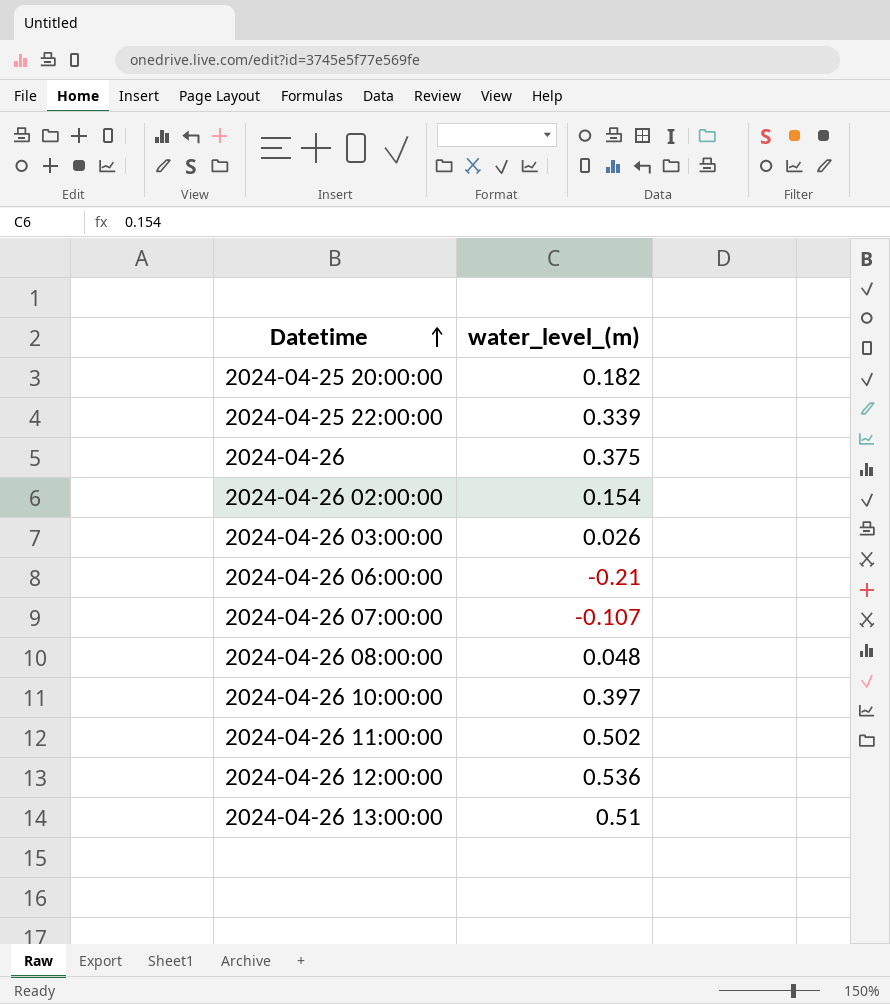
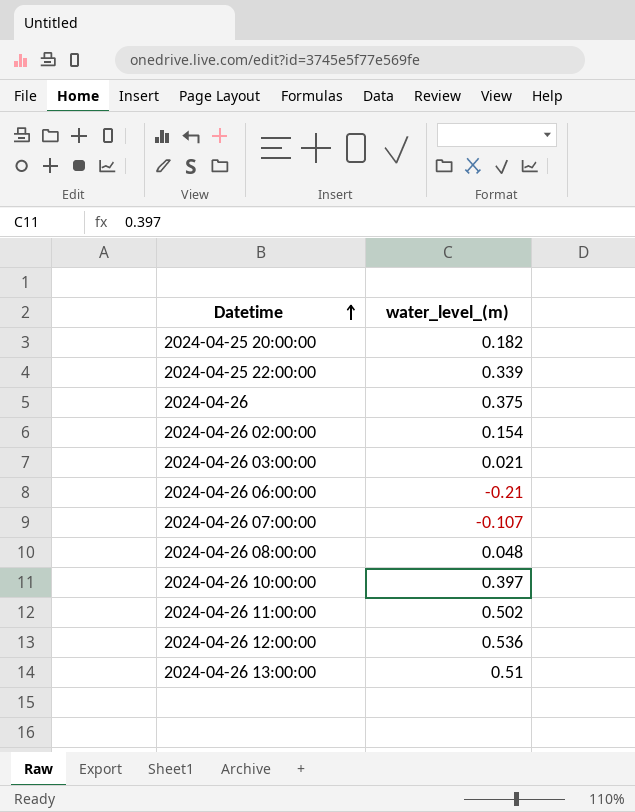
2024-04-26 03:00:00 | water_level_(m): 0.026 -> 0.021

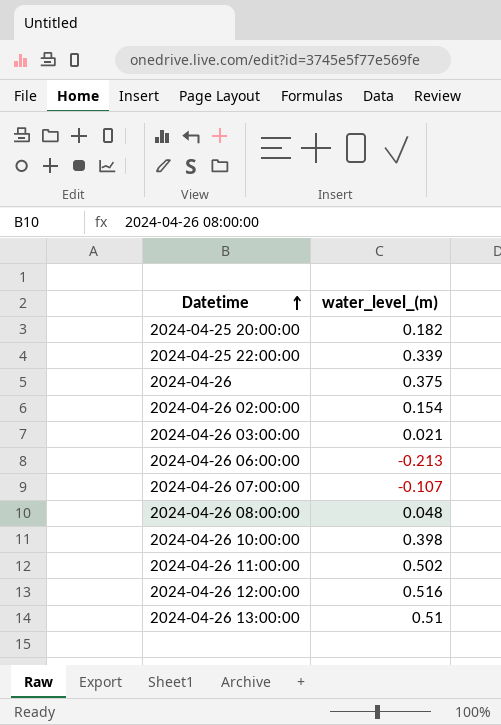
2024-04-26 06:00:00 | water_level_(m): -0.21 -> -0.213
2024-04-26 10:00:00 | water_level_(m): 0.397 -> 0.398
2024-04-26 12:00:00 | water_level_(m): 0.536 -> 0.516

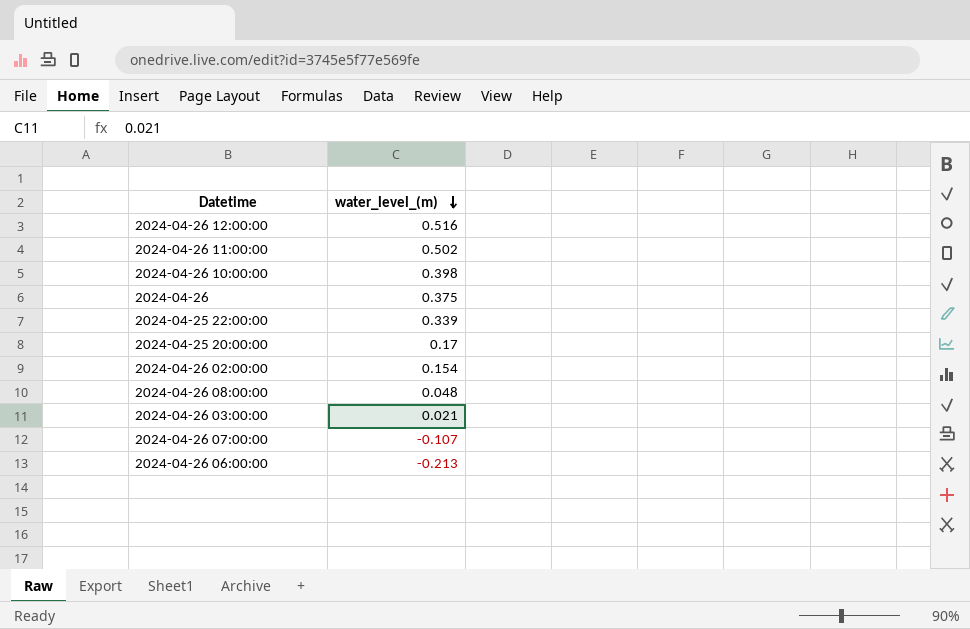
row order: Datetime ascending -> water_level_(m) descending
row 2024-04-26 13:00:00: 0.51 -> none
2024-04-25 20:00:00 | water_level_(m): 0.182 -> 0.17

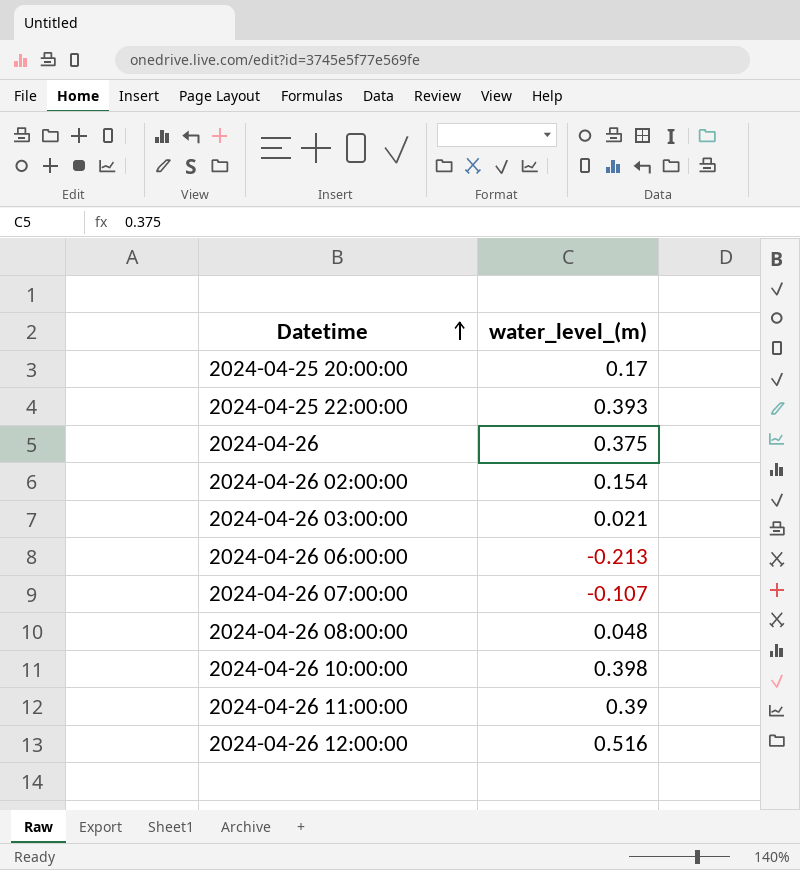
row order: water_level_(m) descending -> Datetime ascending
2024-04-25 22:00:00 | water_level_(m): 0.339 -> 0.393
2024-04-26 11:00:00 | water_level_(m): 0.502 -> 0.39

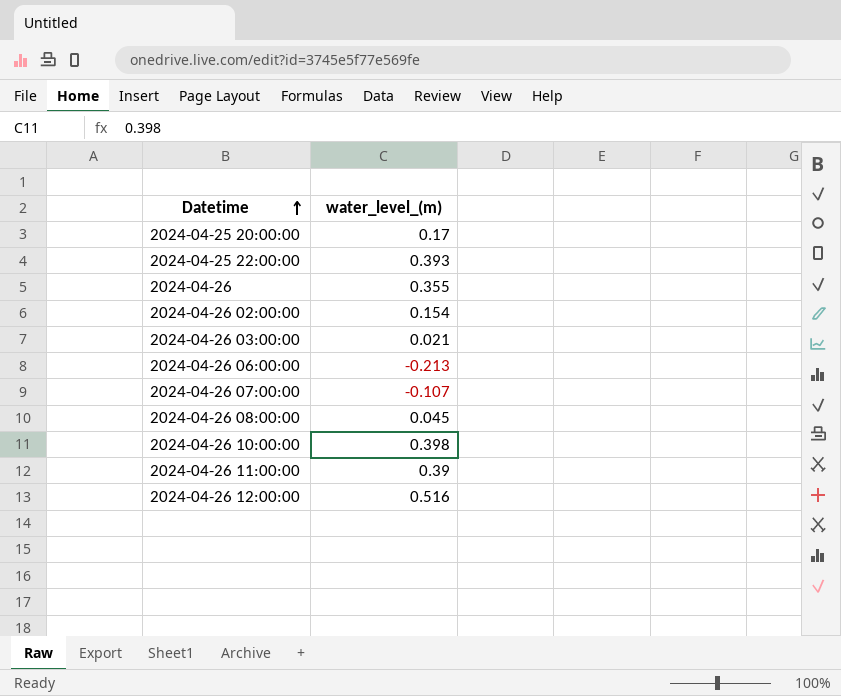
2024-04-26 | water_level_(m): 0.375 -> 0.355
2024-04-26 08:00:00 | water_level_(m): 0.048 -> 0.045

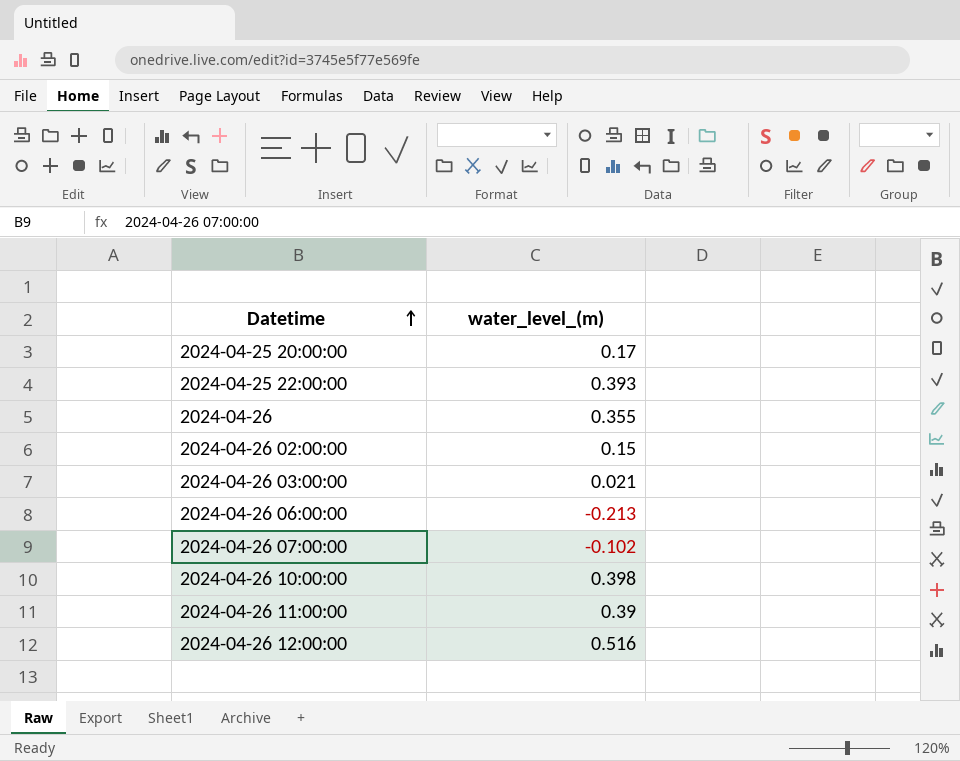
row 2024-04-26 08:00:00: 0.045 -> none
2024-04-26 02:00:00 | water_level_(m): 0.154 -> 0.15
2024-04-26 07:00:00 | water_level_(m): -0.107 -> -0.102

